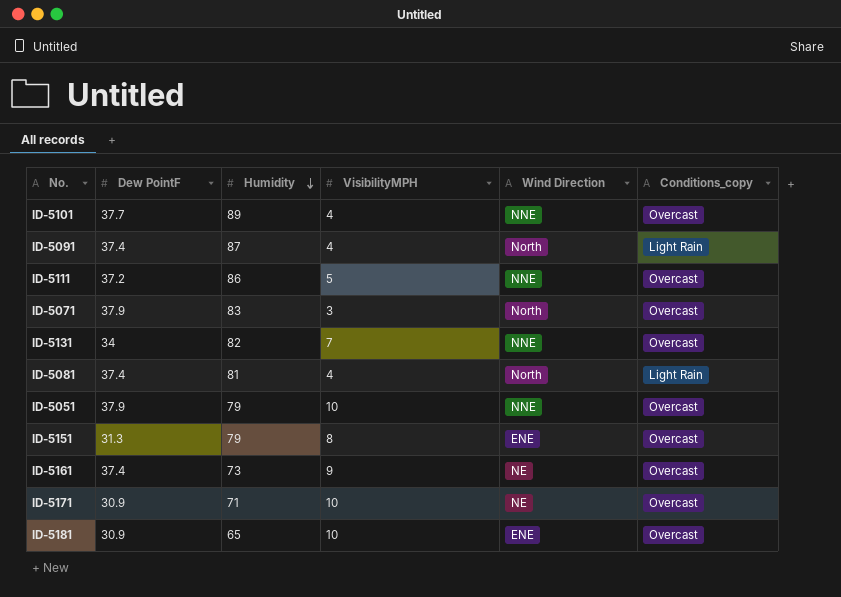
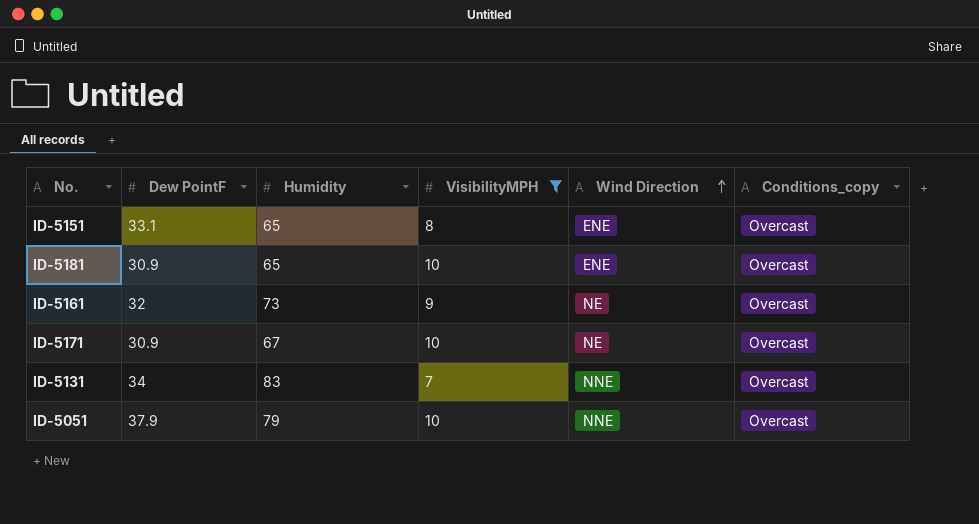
filter: none -> VisibilityMPH >= 7
row order: Humidity descending -> Wind Direction ascending
ID-5151 | Dew PointF: 31.3 -> 33.1
ID-5151 | Humidity: 79 -> 65
ID-5161 | Dew PointF: 37.4 -> 32
ID-5171 | Humidity: 71 -> 67
ID-5131 | Humidity: 82 -> 83

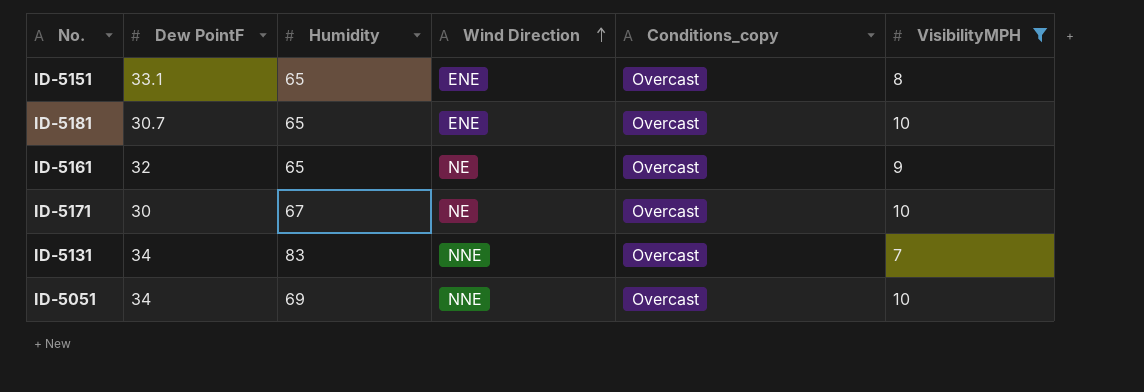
column VisibilityMPH | position: 4 -> 6
ID-5181 | Dew PointF: 30.9 -> 30.7
ID-5161 | Humidity: 73 -> 65
ID-5171 | Dew PointF: 30.9 -> 30
ID-5051 | Dew PointF: 37.9 -> 34
ID-5051 | Humidity: 79 -> 69

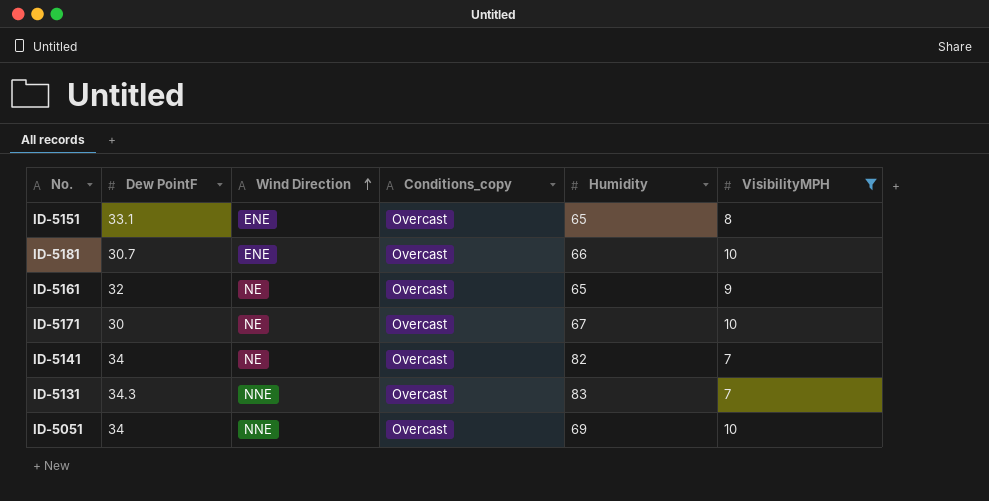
column Humidity | position: 3 -> 5
ID-5181 | Humidity: 65 -> 66
row ID-5141: none -> 34 | NE | Overcast | 82 | 7
ID-5131 | Dew PointF: 34 -> 34.3

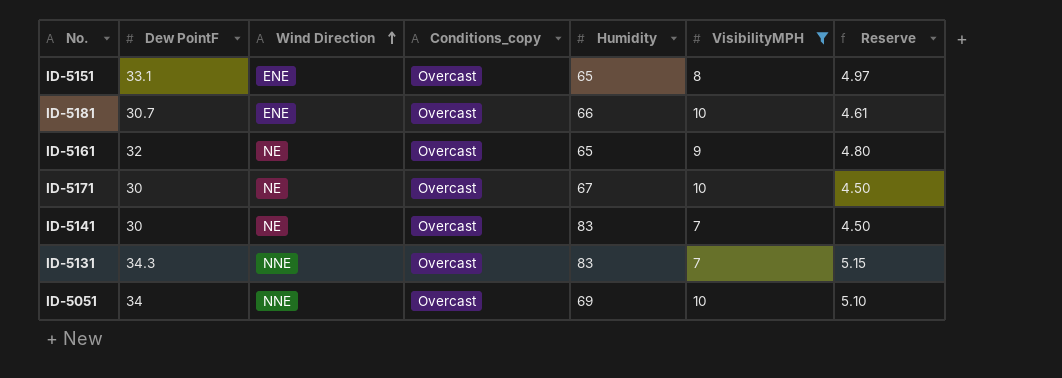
column Reserve | formula: none -> [Dew PointF] * 0.15
ID-5141 | Dew PointF: 34 -> 30
ID-5141 | Humidity: 82 -> 83

